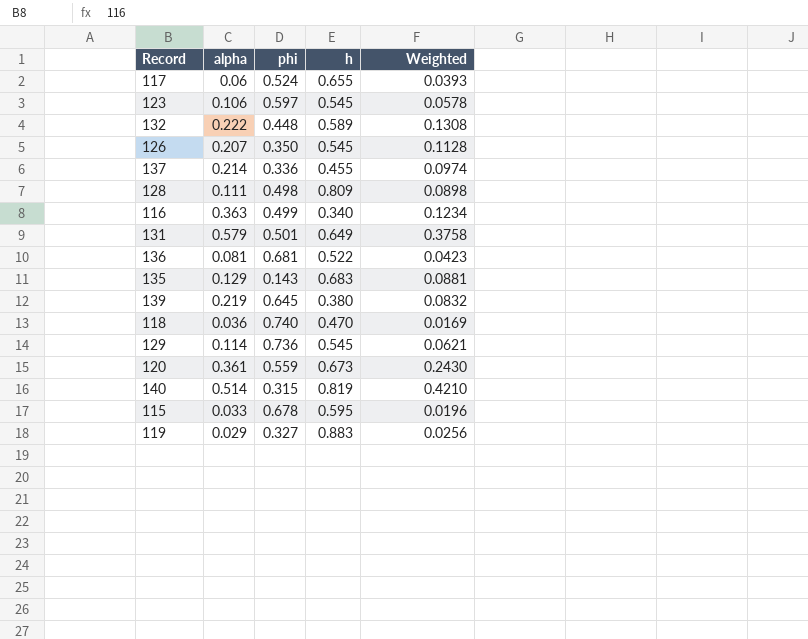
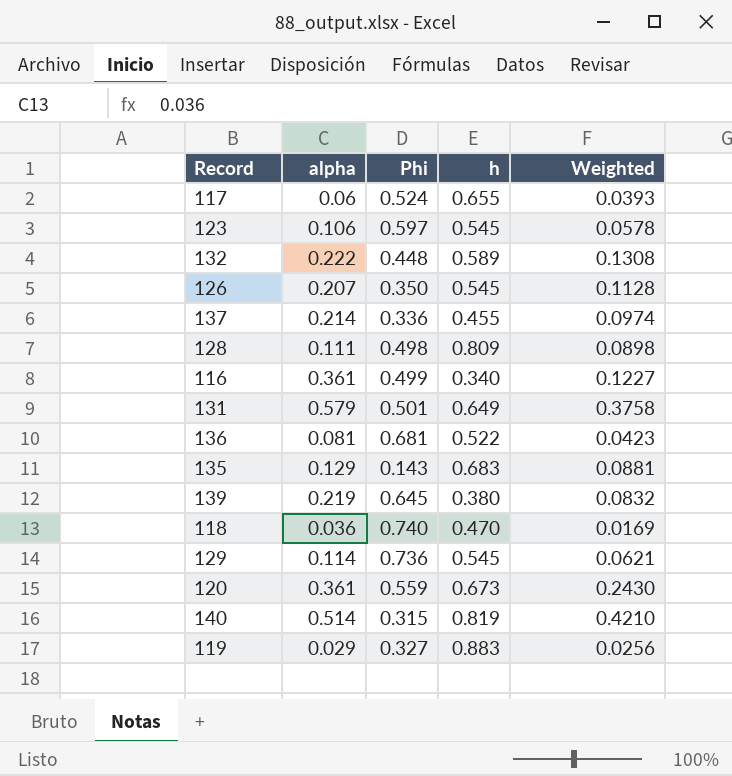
column name: phi -> Phi
row 115: 0.033 | 0.678 | 0.595 | 0.0196 -> none
116 | alpha: 0.363 -> 0.361
116 | Weighted: 0.1234 -> 0.1227

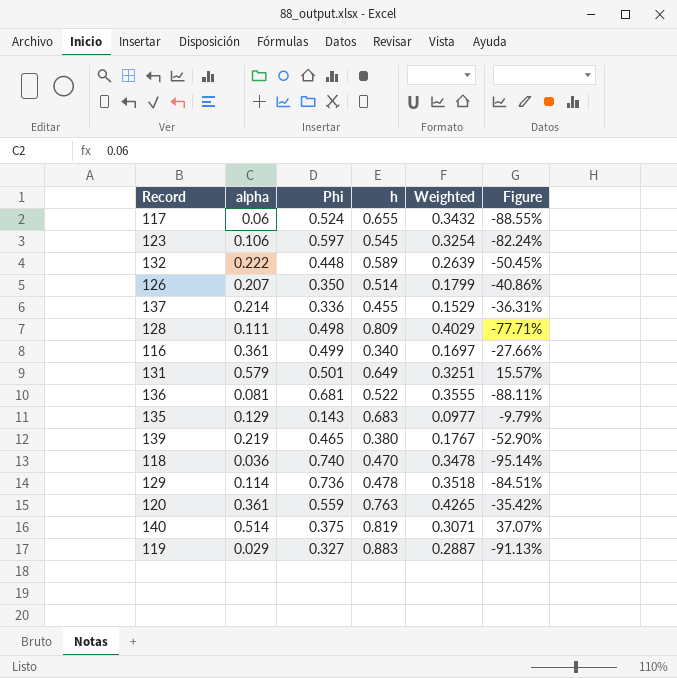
column Weighted | formula: [alpha] * [h] -> [Phi] * [h]
column Figure | formula: none -> ([alpha] - [Phi]) / [Phi]
126 | h: 0.545 -> 0.514
139 | Phi: 0.645 -> 0.465
129 | h: 0.545 -> 0.478
120 | h: 0.673 -> 0.763
140 | Phi: 0.315 -> 0.375

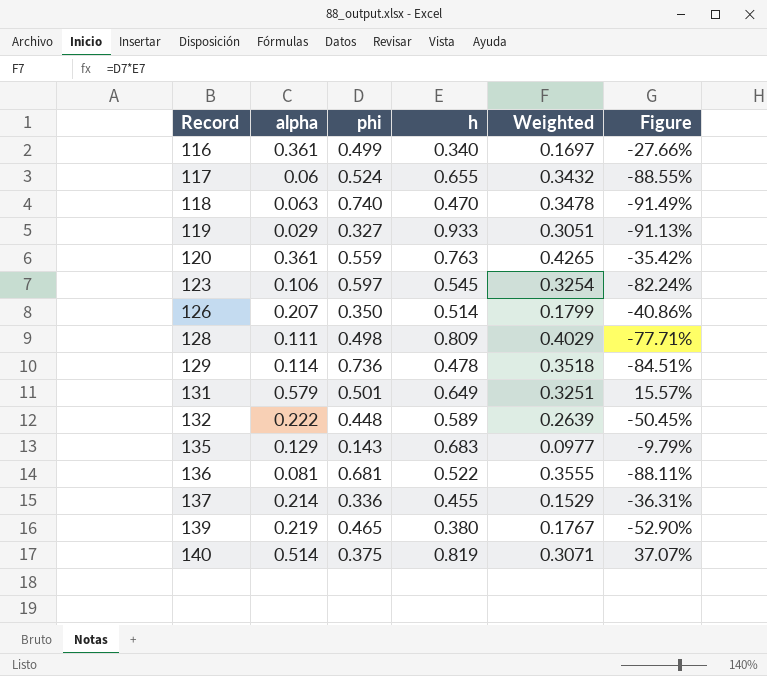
row order: none -> Record ascending
column name: Phi -> phi
118 | alpha: 0.036 -> 0.063
118 | Figure: -95.14% -> -91.49%
119 | h: 0.883 -> 0.933
119 | Weighted: 0.2887 -> 0.3051

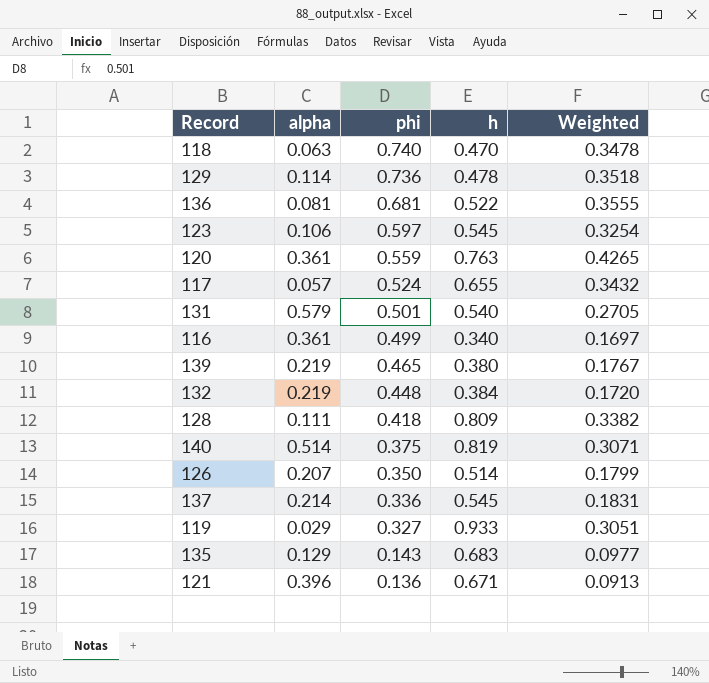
row order: Record ascending -> phi descending
column Figure | formula: ([alpha] - [phi]) / [phi] -> none
117 | alpha: 0.06 -> 0.057
131 | h: 0.649 -> 0.540
131 | Weighted: 0.3251 -> 0.2705
132 | alpha: 0.222 -> 0.219
132 | h: 0.589 -> 0.384
132 | Weighted: 0.2639 -> 0.1720
128 | phi: 0.498 -> 0.418
128 | Weighted: 0.4029 -> 0.3382
137 | h: 0.455 -> 0.545
137 | Weighted: 0.1529 -> 0.1831
row 121: none -> 0.396 | 0.136 | 0.671 | 0.0913

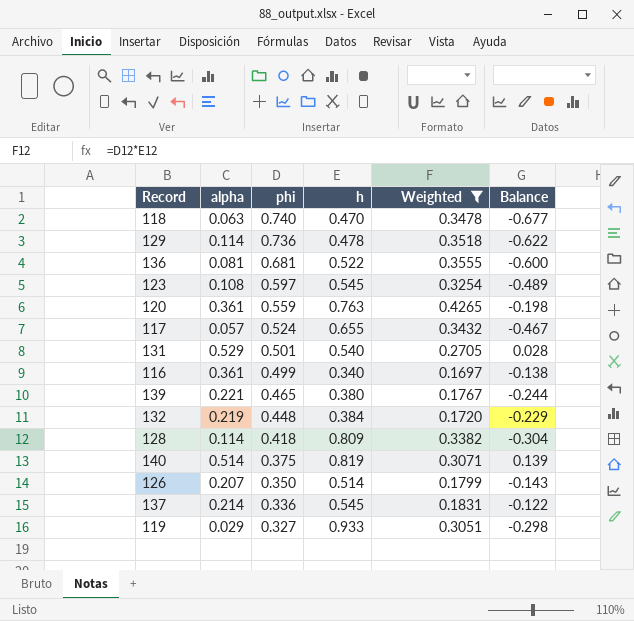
filter: none -> Weighted >= 0.1697
column Balance | formula: none -> [alpha] - [phi]
123 | alpha: 0.106 -> 0.108
131 | alpha: 0.579 -> 0.529
139 | alpha: 0.219 -> 0.221
128 | alpha: 0.111 -> 0.114

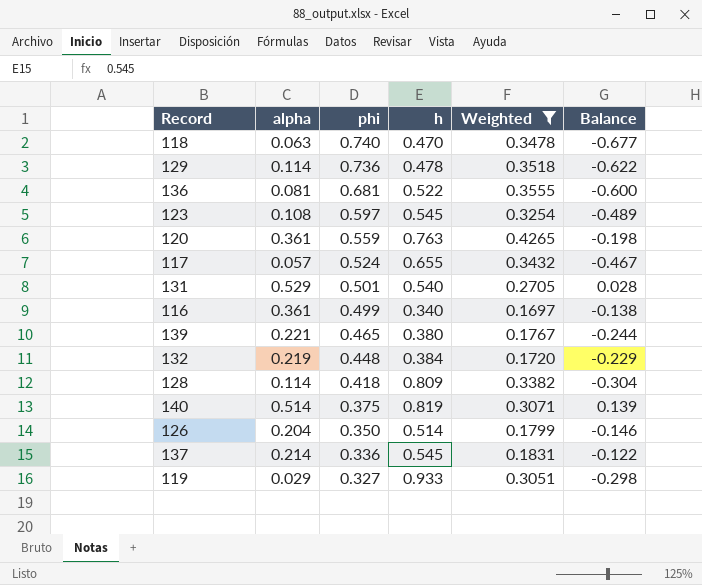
126 | alpha: 0.207 -> 0.204
126 | Balance: -0.143 -> -0.146

